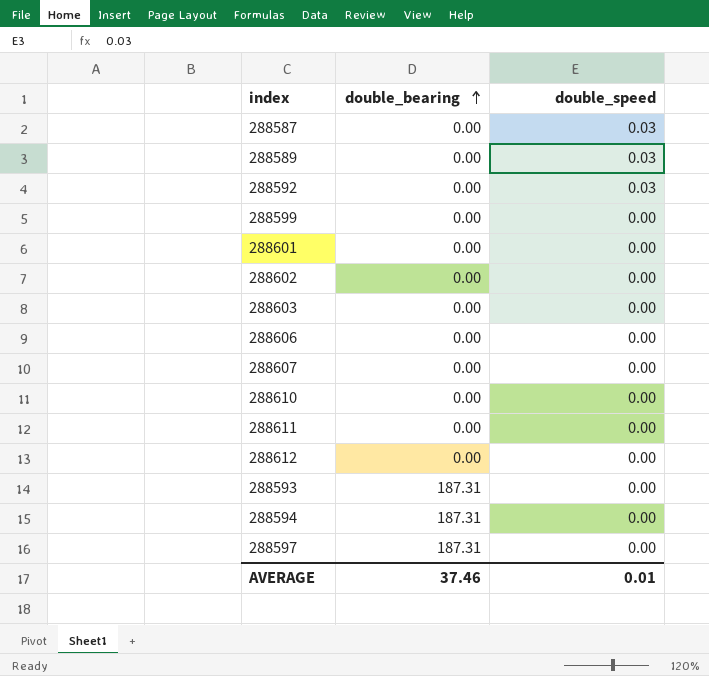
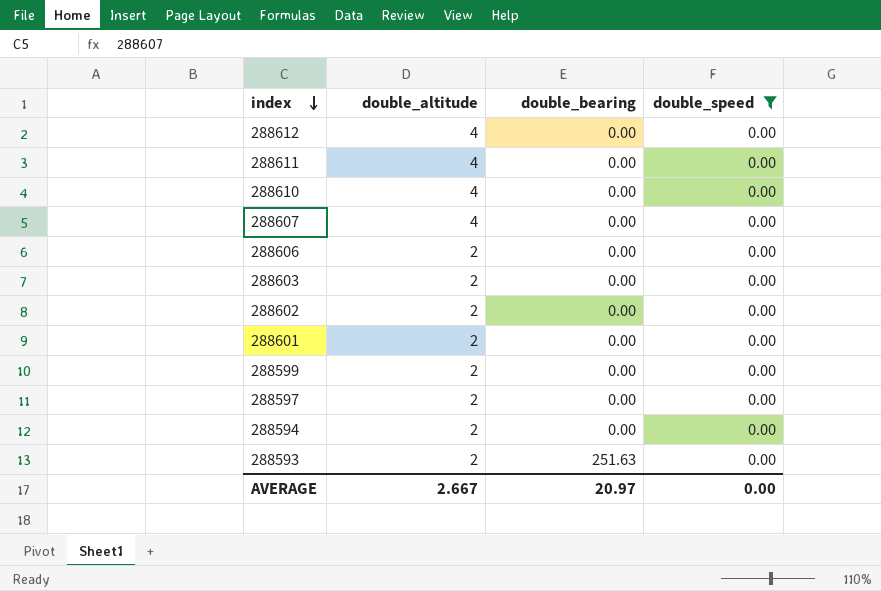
filter: none -> double_speed = 0.00
row order: double_bearing ascending -> index descending
column double_altitude | position: none -> 2
288597 | double_bearing: 187.31 -> 0.00
288594 | double_bearing: 187.31 -> 0.00
288593 | double_bearing: 187.31 -> 251.63
AVERAGE | double_bearing: 37.46 -> 20.97
AVERAGE | double_speed: 0.01 -> 0.00

